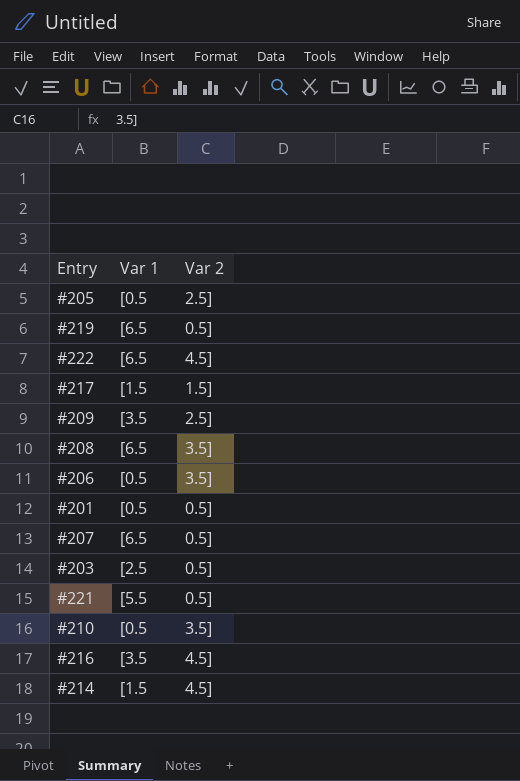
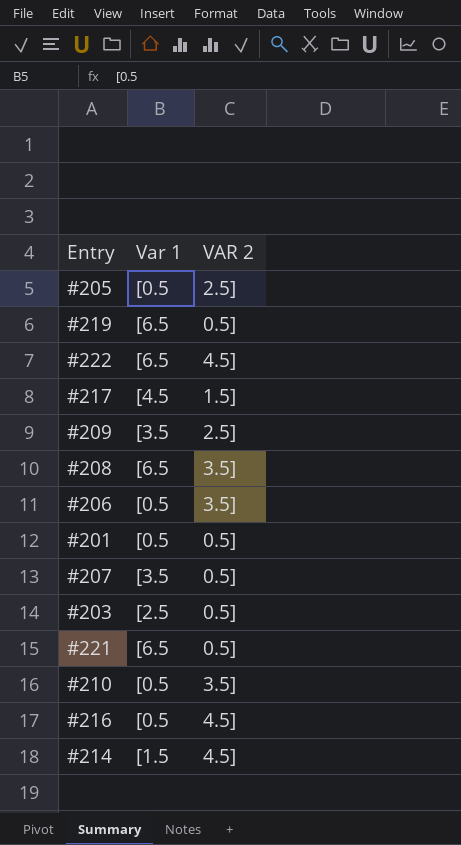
column name: Var 2 -> VAR 2
#217 | Var 1: [1.5 -> [4.5
#207 | Var 1: [6.5 -> [3.5
#221 | Var 1: [5.5 -> [6.5
#216 | Var 1: [3.5 -> [0.5

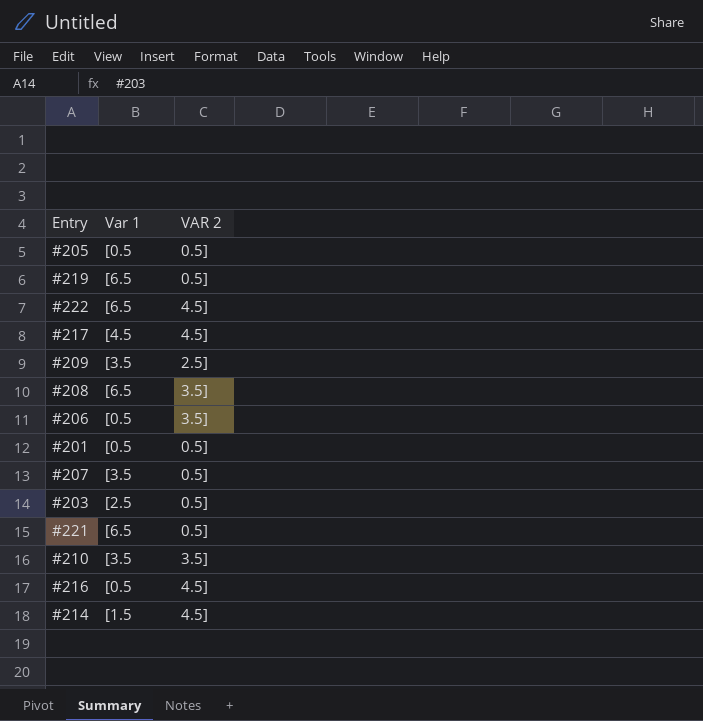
#205 | VAR 2: 2.5] -> 0.5]
#217 | VAR 2: 1.5] -> 4.5]
#210 | Var 1: [0.5 -> [3.5

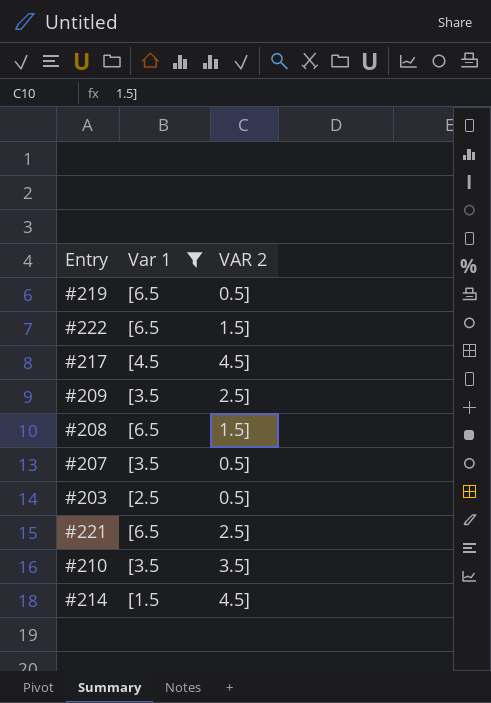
filter: none -> Var 1 != [0.5
#222 | VAR 2: 4.5] -> 1.5]
#208 | VAR 2: 3.5] -> 1.5]
#221 | VAR 2: 0.5] -> 2.5]

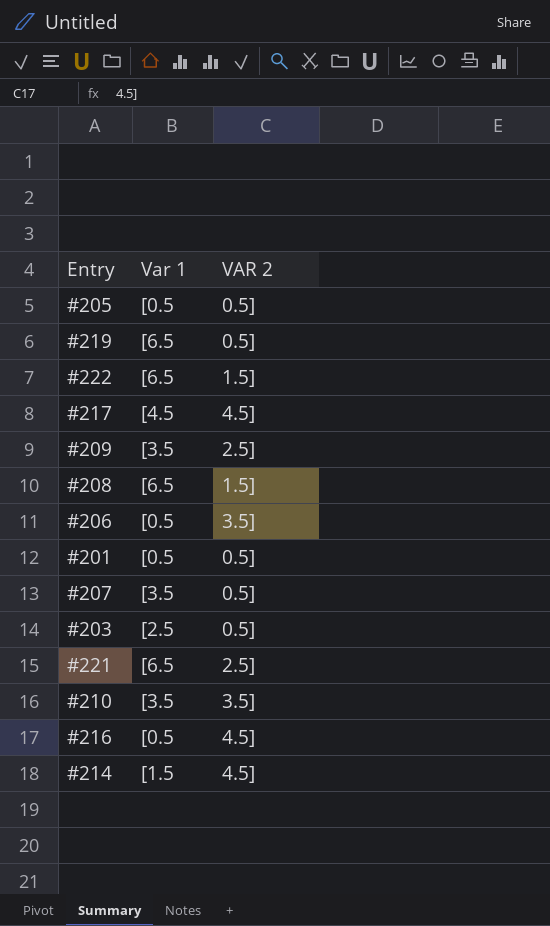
filter: Var 1 != [0.5 -> none

